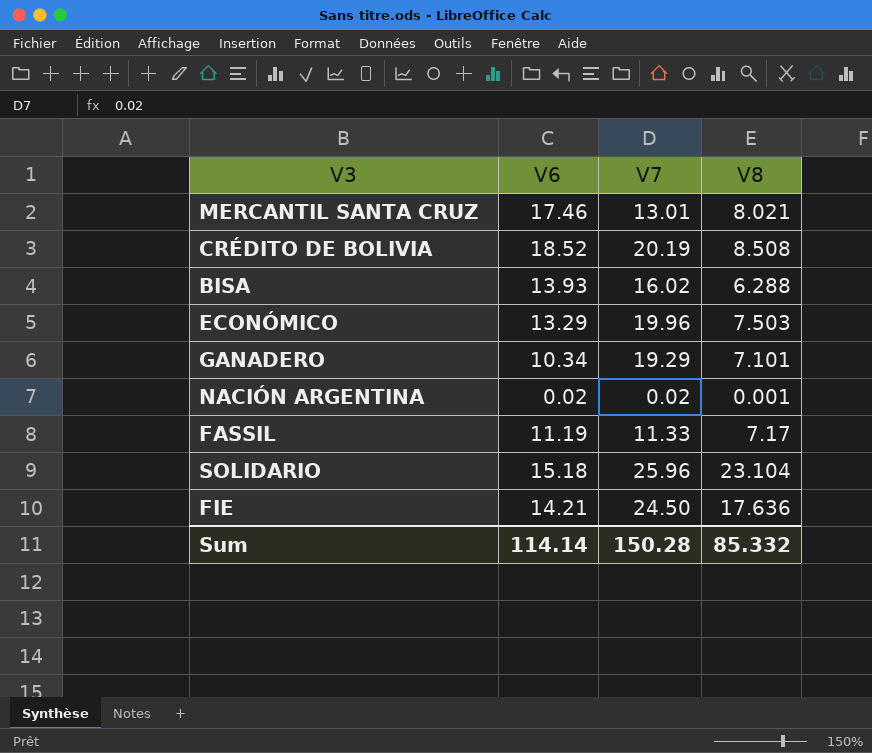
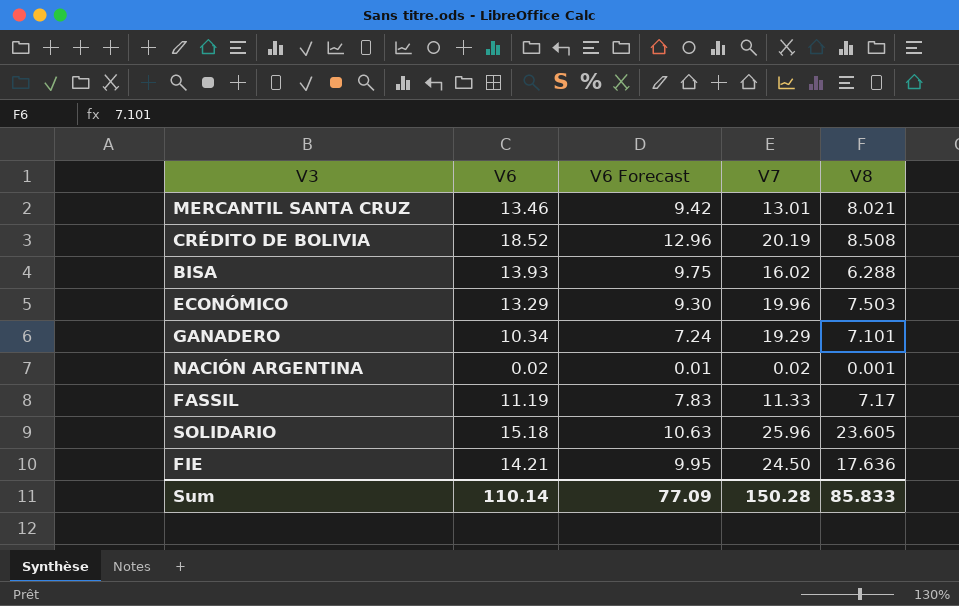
column V6 Forecast | formula: none -> [V6] * 0.7
MERCANTIL SANTA CRUZ | V6: 17.46 -> 13.46
SOLIDARIO | V8: 23.104 -> 23.605
Sum | V6: 114.14 -> 110.14
Sum | V8: 85.332 -> 85.833

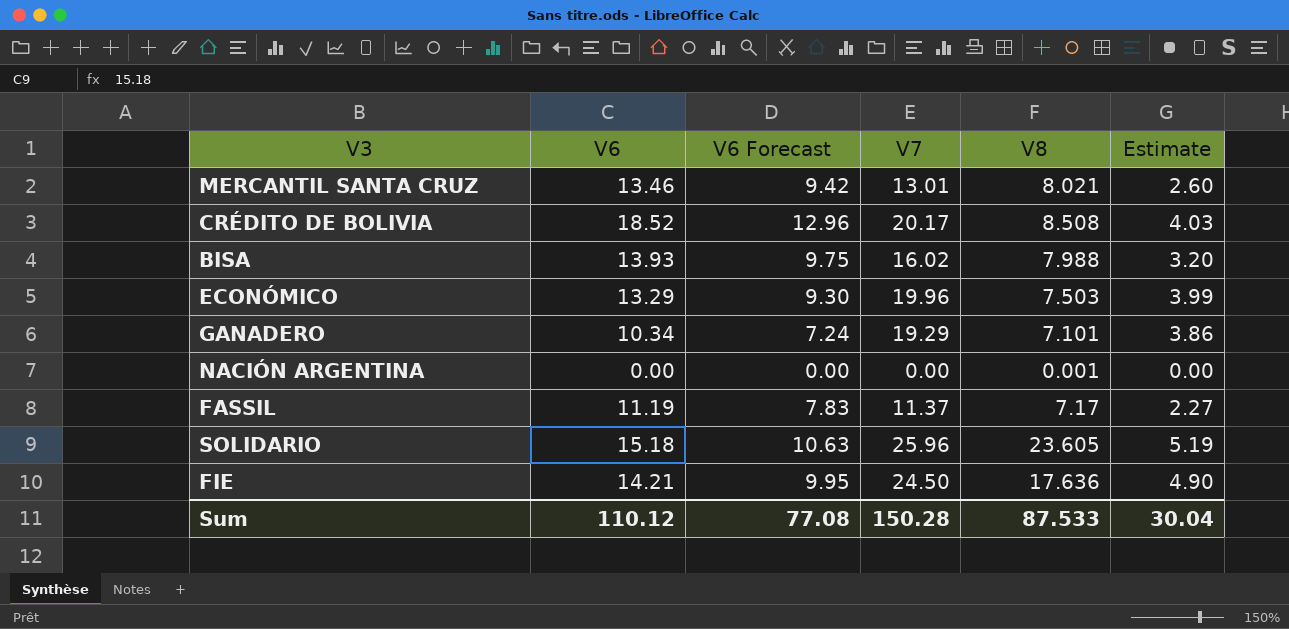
column Estimate | formula: none -> [V7] * 0.2
CRÉDITO DE BOLIVIA | V7: 20.19 -> 20.17
BISA | V8: 6.288 -> 7.988
NACIÓN ARGENTINA | V6: 0.02 -> 0.00
NACIÓN ARGENTINA | V6 Forecast: 0.01 -> 0.00
NACIÓN ARGENTINA | V7: 0.02 -> 0.00
FASSIL | V7: 11.33 -> 11.37
Sum | V6: 110.14 -> 110.12
Sum | V6 Forecast: 77.09 -> 77.08
Sum | V8: 85.833 -> 87.533

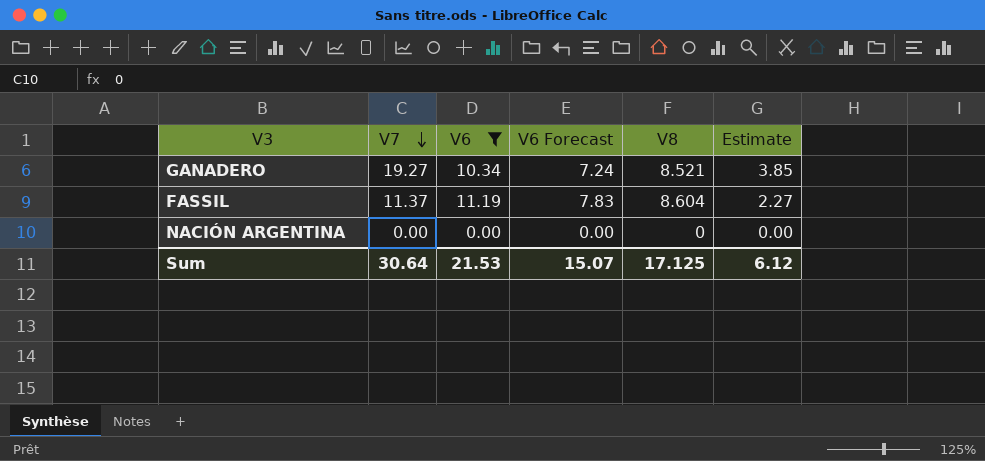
filter: none -> V6 <= 11.19
row order: none -> V7 descending
column V7 | position: 4 -> 2
GANADERO | V7: 19.29 -> 19.27
GANADERO | V8: 7.101 -> 8.521
GANADERO | Estimate: 3.86 -> 3.85
FASSIL | V8: 7.17 -> 8.604
NACIÓN ARGENTINA | V8: 0.001 -> 0
Sum | V7: 150.28 -> 30.64
Sum | V6: 110.12 -> 21.53
Sum | V6 Forecast: 77.08 -> 15.07
Sum | V8: 87.533 -> 17.125
Sum | Estimate: 30.04 -> 6.12

